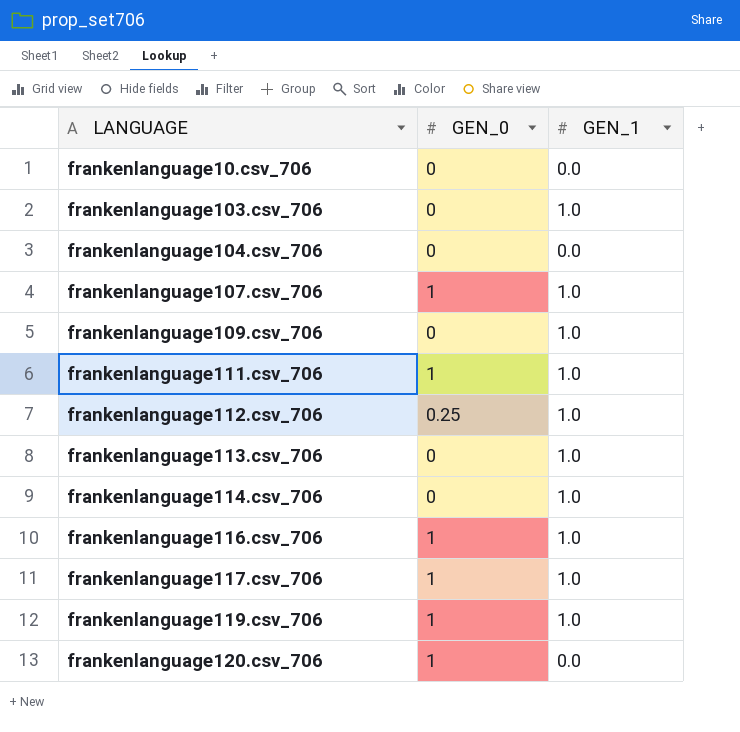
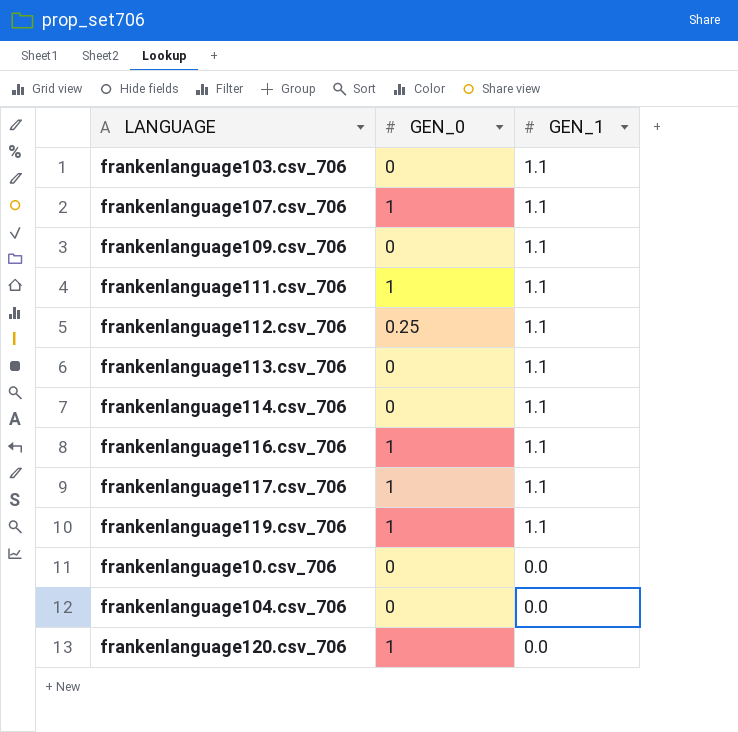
row order: LANGUAGE ascending -> GEN_1 descending
frankenlanguage103.csv_706 | GEN_1: 1.0 -> 1.1
frankenlanguage107.csv_706 | GEN_1: 1.0 -> 1.1
frankenlanguage109.csv_706 | GEN_1: 1.0 -> 1.1
frankenlanguage111.csv_706 | GEN_1: 1.0 -> 1.1
frankenlanguage112.csv_706 | GEN_1: 1.0 -> 1.1
frankenlanguage113.csv_706 | GEN_1: 1.0 -> 1.1
frankenlanguage114.csv_706 | GEN_1: 1.0 -> 1.1
frankenlanguage116.csv_706 | GEN_1: 1.0 -> 1.1
frankenlanguage117.csv_706 | GEN_1: 1.0 -> 1.1
frankenlanguage119.csv_706 | GEN_1: 1.0 -> 1.1

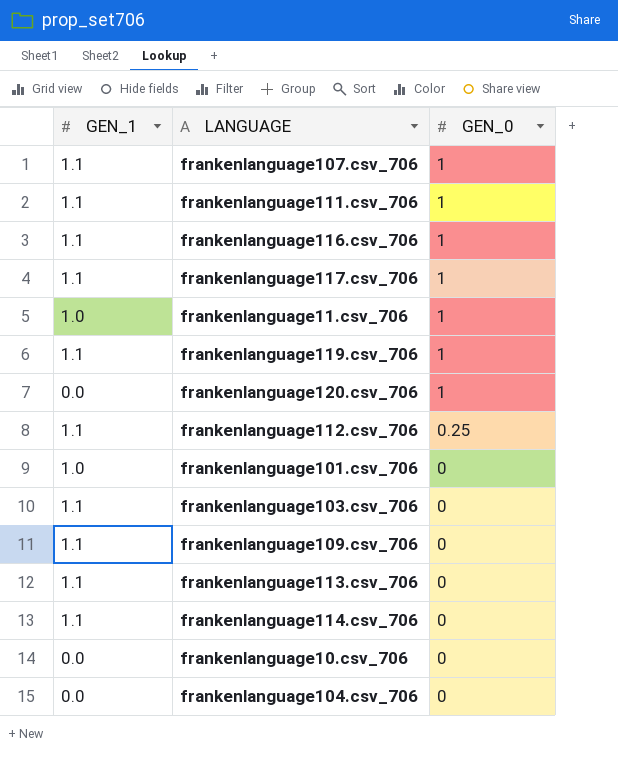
row order: GEN_1 descending -> GEN_0 descending
column GEN_1 | position: 3 -> 1
row frankenlanguage11.csv_706: none -> 1.0 | 1
row frankenlanguage101.csv_706: none -> 1.0 | 0

